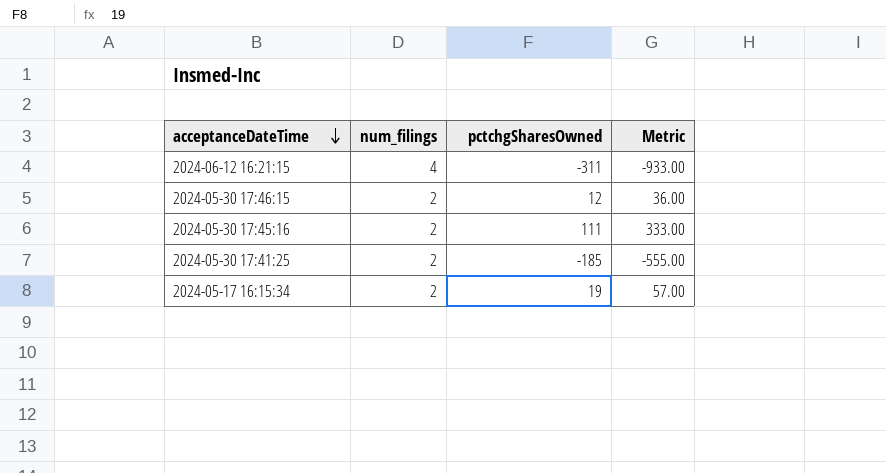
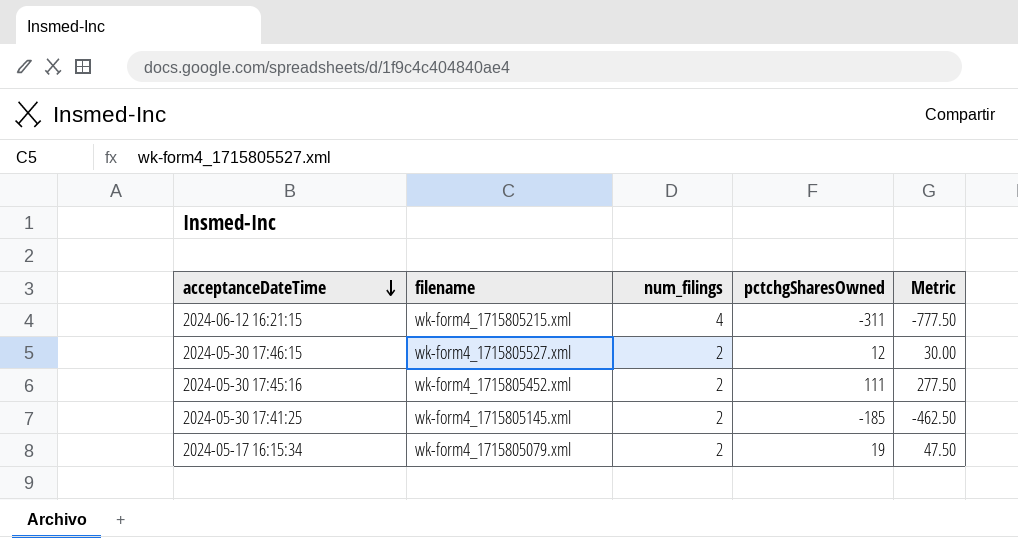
column filename | position: none -> 2
column Metric | formula: [pctchgSharesOwned] * 3 -> [pctchgSharesOwned] * 2.5

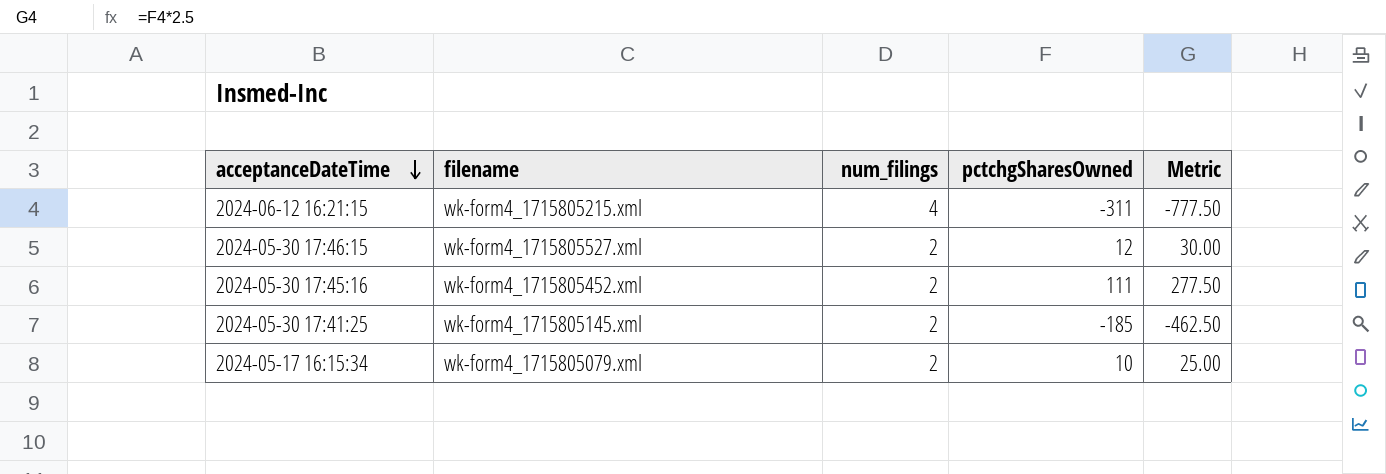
2024-05-17 16:15:34 | pctchgSharesOwned: 19 -> 10
2024-05-17 16:15:34 | Metric: 47.50 -> 25.00

